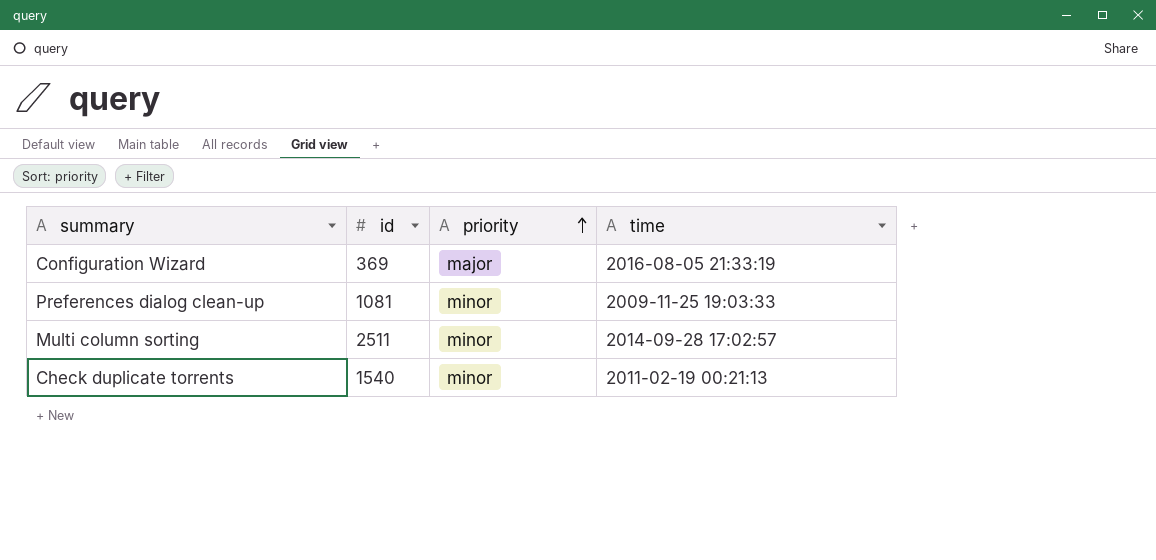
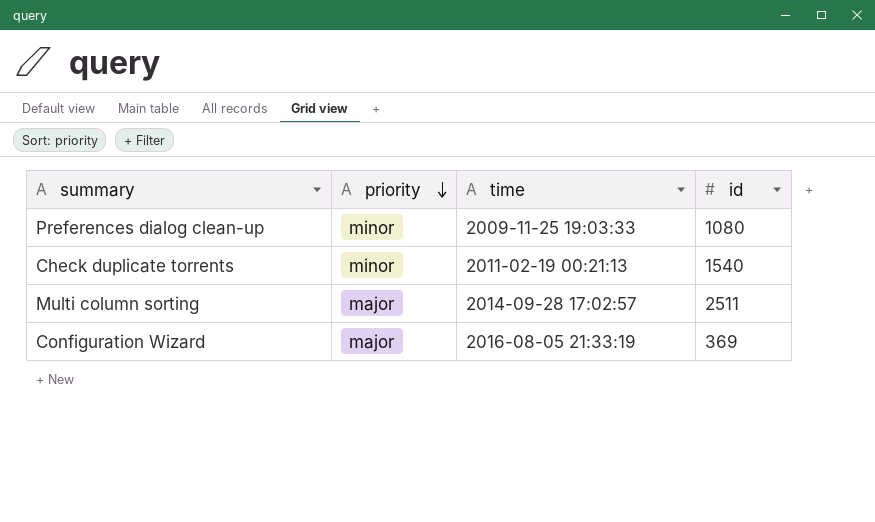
row order: priority ascending -> priority descending
column id | position: 2 -> 4
Preferences dialog clean-up | id: 1081 -> 1080
Multi column sorting | priority: minor -> major

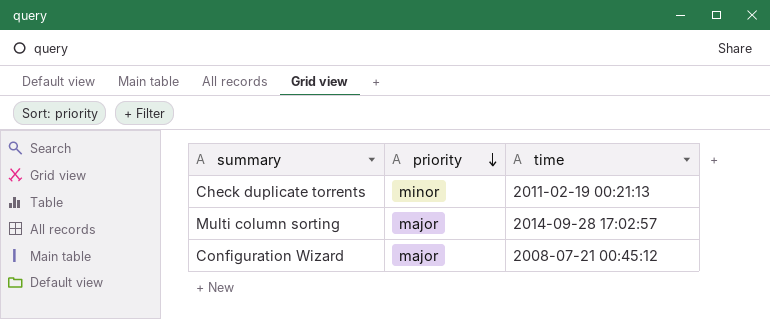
column id | position: 4 -> none
row Preferences dialog clean-up: minor | 2009-11-25 19:03:33 | 1080 -> none
Configuration Wizard | time: 2016-08-05 21:33:19 -> 2008-07-21 00:45:12

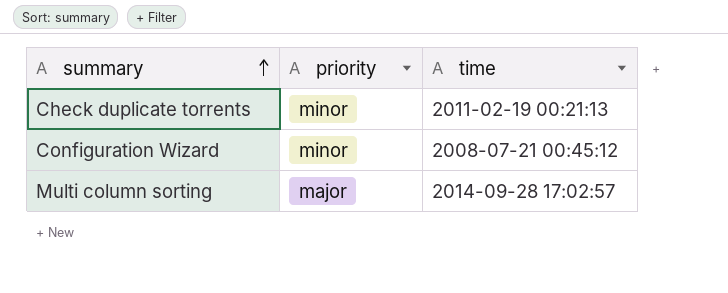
row order: priority descending -> summary ascending
Configuration Wizard | priority: major -> minor

